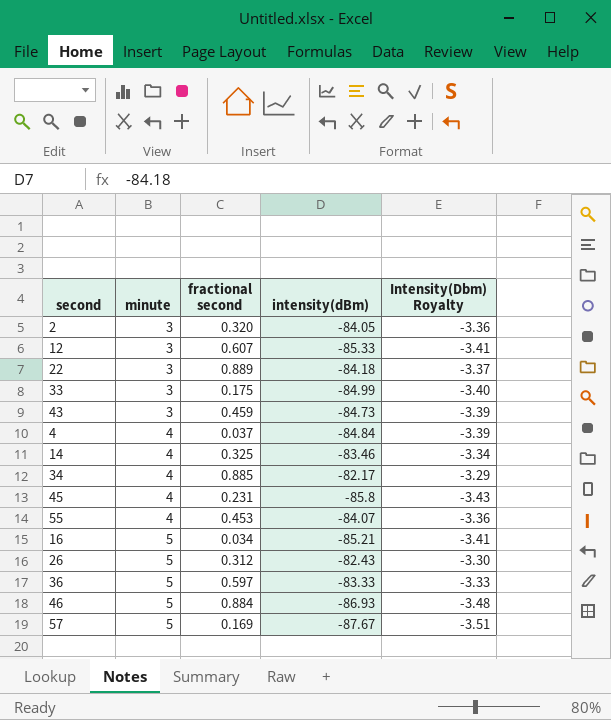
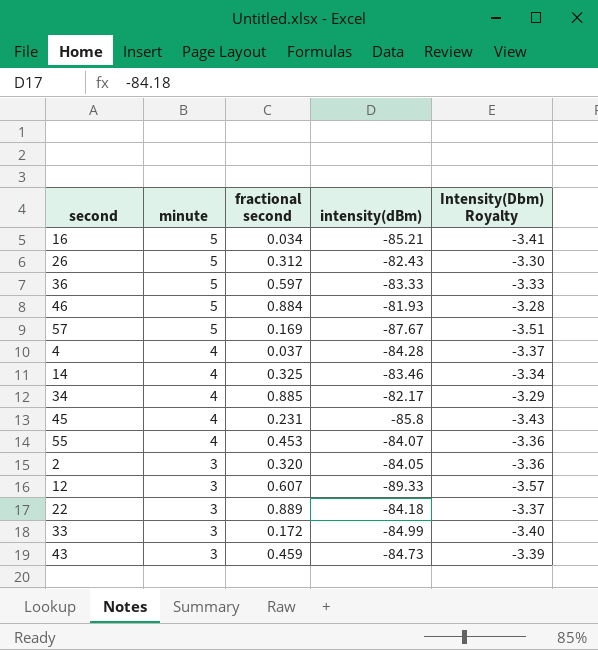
row order: minute ascending -> minute descending
46 | intensity(dBm): -86.93 -> -81.93
46 | Intensity(Dbm) Royalty: -3.48 -> -3.28
4 | intensity(dBm): -84.84 -> -84.28
4 | Intensity(Dbm) Royalty: -3.39 -> -3.37
12 | intensity(dBm): -85.33 -> -89.33
12 | Intensity(Dbm) Royalty: -3.41 -> -3.57
33 | fractional second: 0.175 -> 0.172

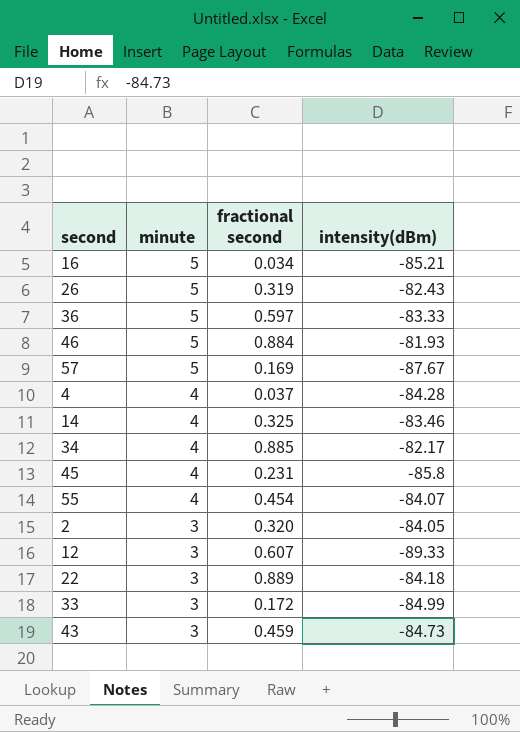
column Intensity(Dbm) Royalty | formula: [intensity(dBm)] * 0.04 -> none
26 | fractional second: 0.312 -> 0.319
55 | fractional second: 0.453 -> 0.454

